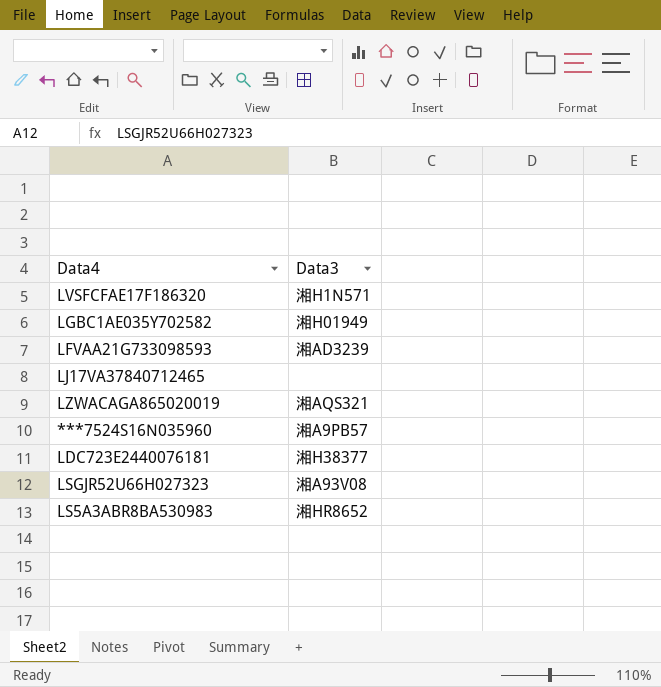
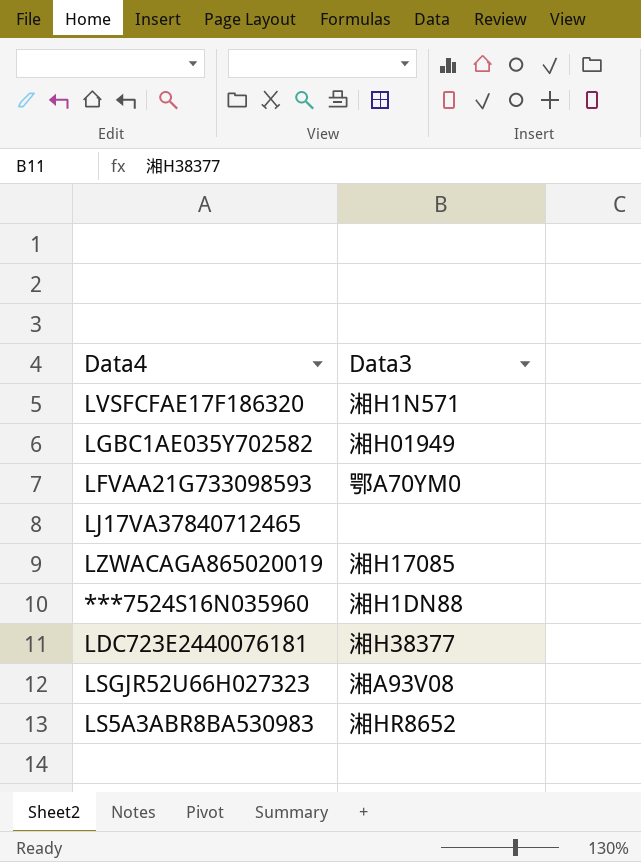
LFVAA21G733098593 | Data3: 湘AD3239 -> 鄂A70YM0
LZWACAGA865020019 | Data3: 湘AQS321 -> 湘H17085
***7524S16N035960 | Data3: 湘A9PB57 -> 湘H1DN88

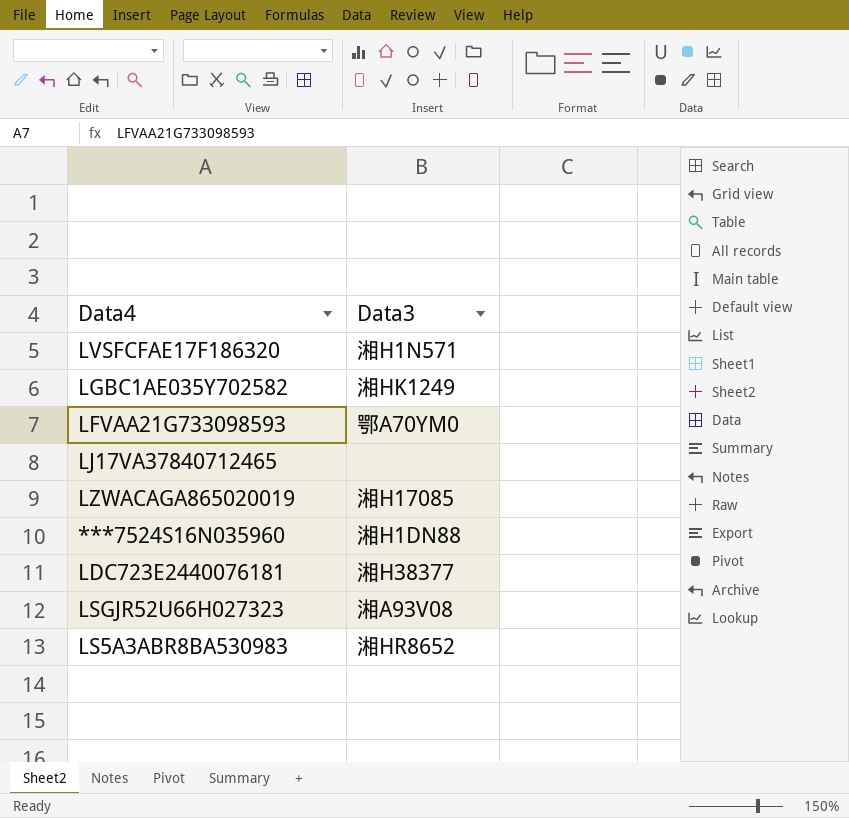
LGBC1AE035Y702582 | Data3: 湘H01949 -> 湘HK1249

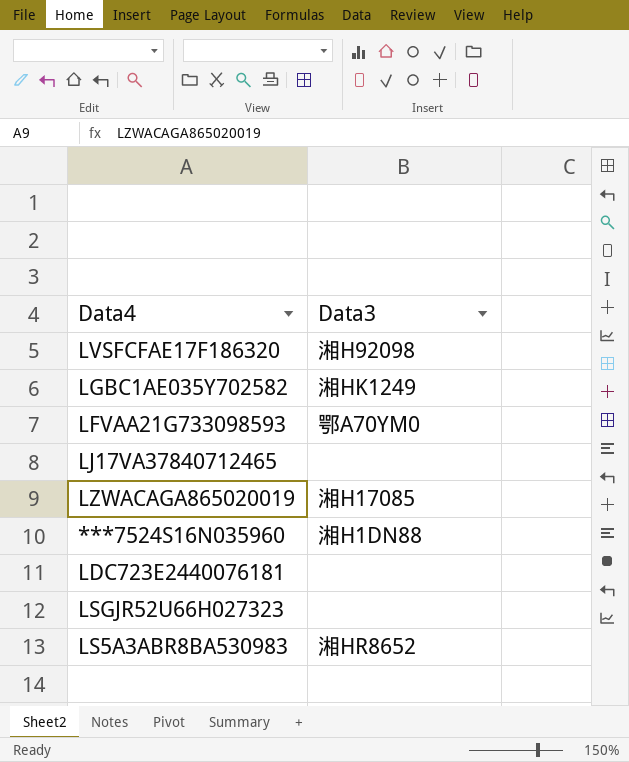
LVSFCFAE17F186320 | Data3: 湘H1N571 -> 湘H92098
LDC723E2440076181 | Data3: 湘H38377 -> none
LSGJR52U66H027323 | Data3: 湘A93V08 -> none

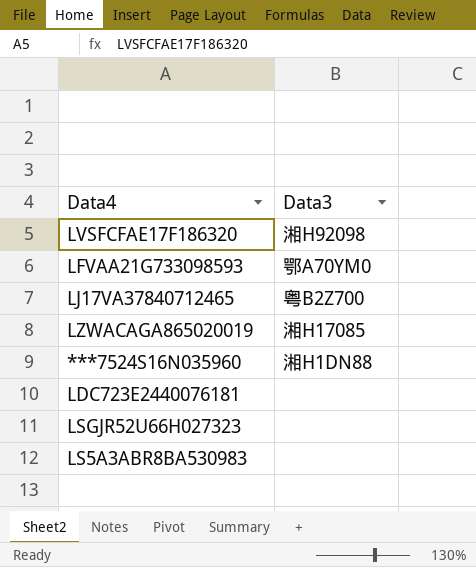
row LGBC1AE035Y702582: 湘HK1249 -> none
LJ17VA37840712465 | Data3: none -> 粤B2Z700
LS5A3ABR8BA530983 | Data3: 湘HR8652 -> none

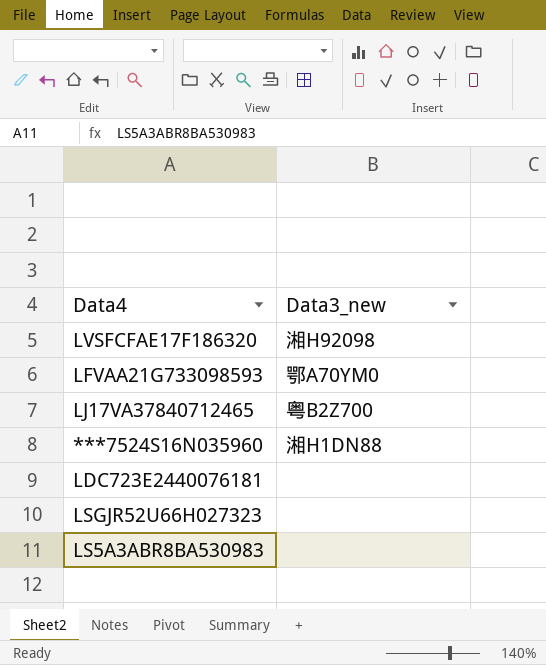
column name: Data3 -> Data3_new
row LZWACAGA865020019: 湘H17085 -> none

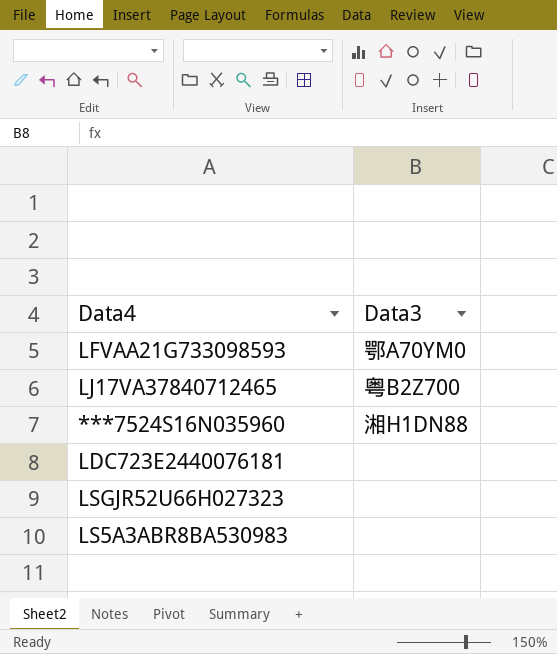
column name: Data3_new -> Data3
row LVSFCFAE17F186320: 湘H92098 -> none

